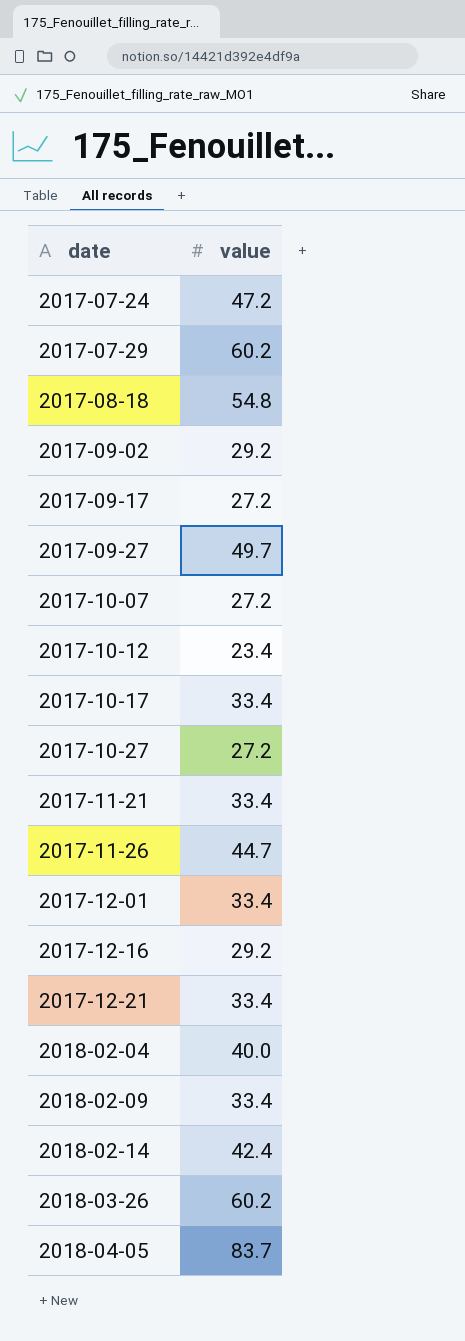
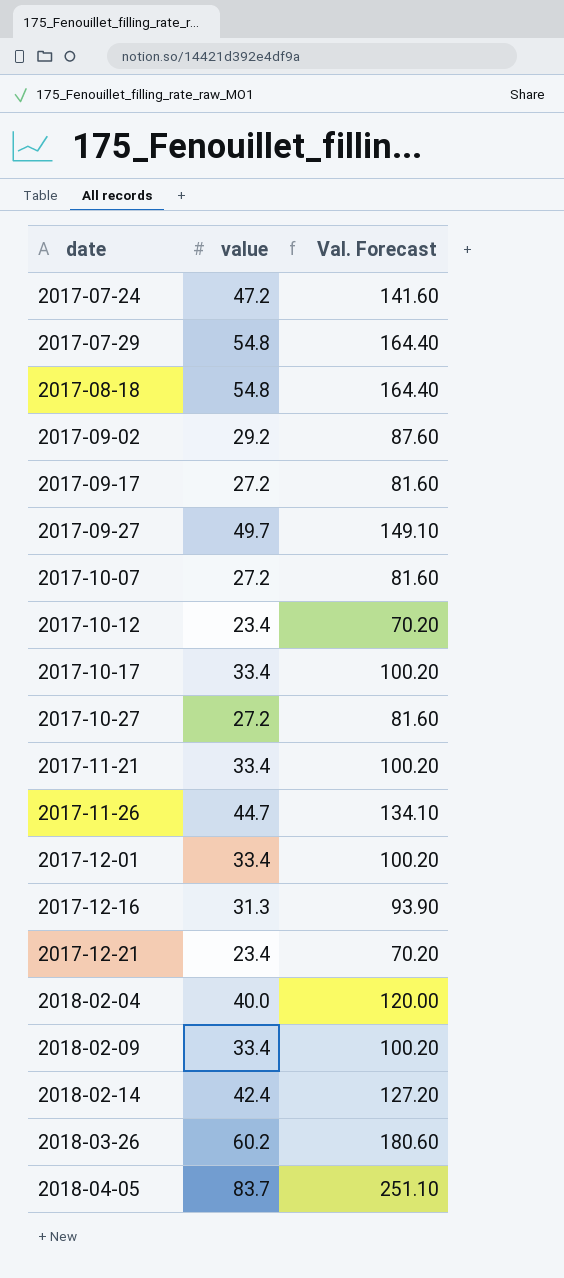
column Val. Forecast | formula: none -> [value] * 3
2017-07-29 | value: 60.2 -> 54.8
2017-12-16 | value: 29.2 -> 31.3
2017-12-21 | value: 33.4 -> 23.4

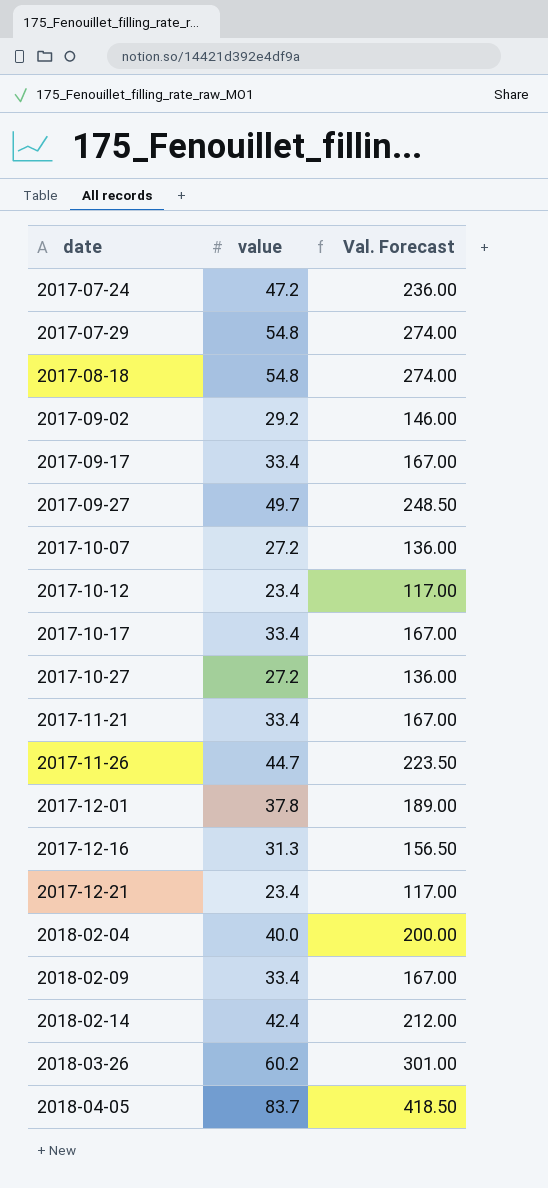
column Val. Forecast | formula: [value] * 3 -> [value] * 5
2017-09-17 | value: 27.2 -> 33.4
2017-12-01 | value: 33.4 -> 37.8

